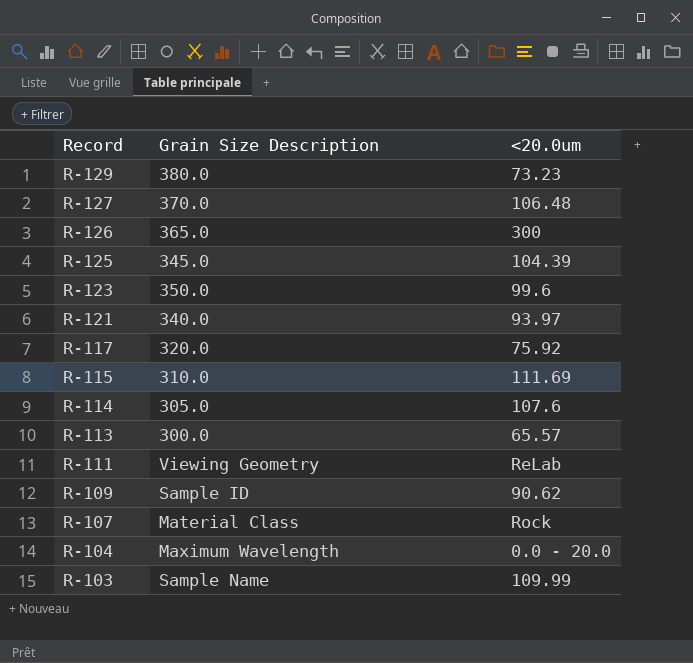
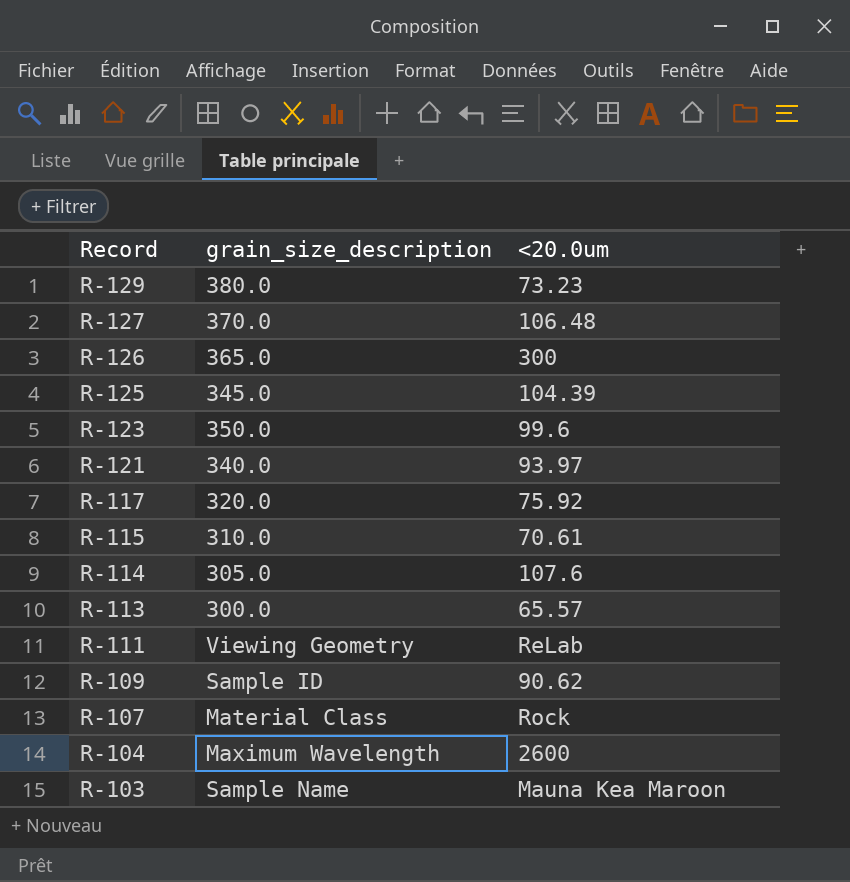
column name: Grain Size Description -> grain_size_description
R-115 | <20.0um: 111.69 -> 70.61
R-104 | <20.0um: 0.0 - 20.0 -> 2600
R-103 | <20.0um: 109.99 -> Mauna Kea Maroon

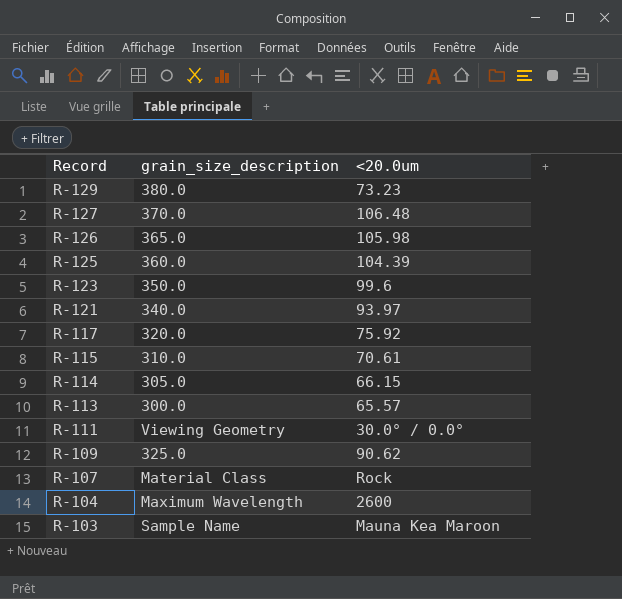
R-126 | <20.0um: 300 -> 105.98
R-125 | grain_size_description: 345.0 -> 360.0
R-114 | <20.0um: 107.6 -> 66.15
R-111 | <20.0um: ReLab -> 30.0° / 0.0°
R-109 | grain_size_description: Sample ID -> 325.0

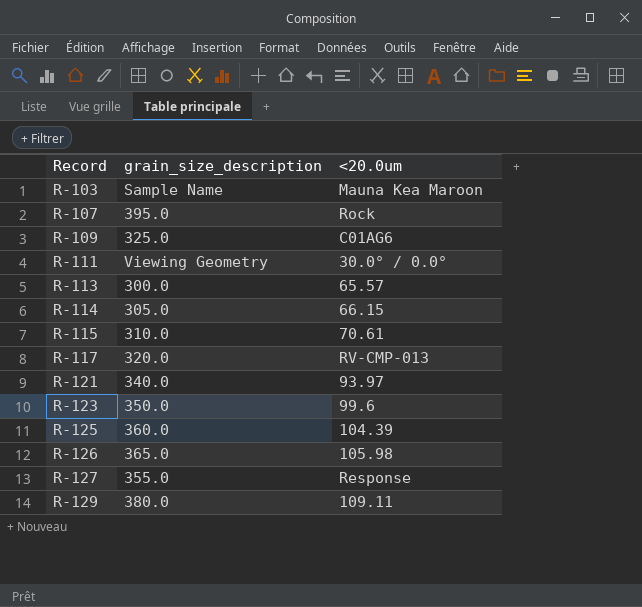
row order: Record descending -> Record ascending
row R-104: Maximum Wavelength | 2600 -> none
R-107 | grain_size_description: Material Class -> 395.0
R-109 | <20.0um: 90.62 -> C01AG6
R-117 | <20.0um: 75.92 -> RV-CMP-013
R-127 | grain_size_description: 370.0 -> 355.0
R-127 | <20.0um: 106.48 -> Response
R-129 | <20.0um: 73.23 -> 109.11

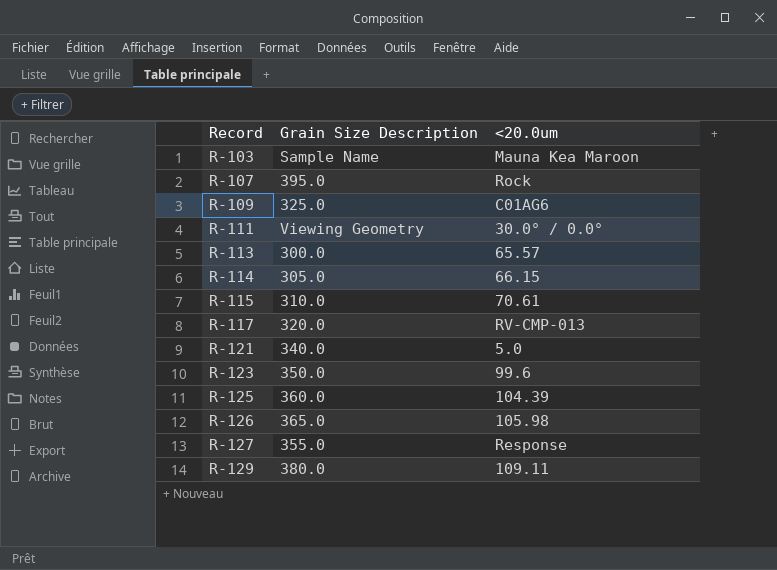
column name: grain_size_description -> Grain Size Description
R-121 | <20.0um: 93.97 -> 5.0

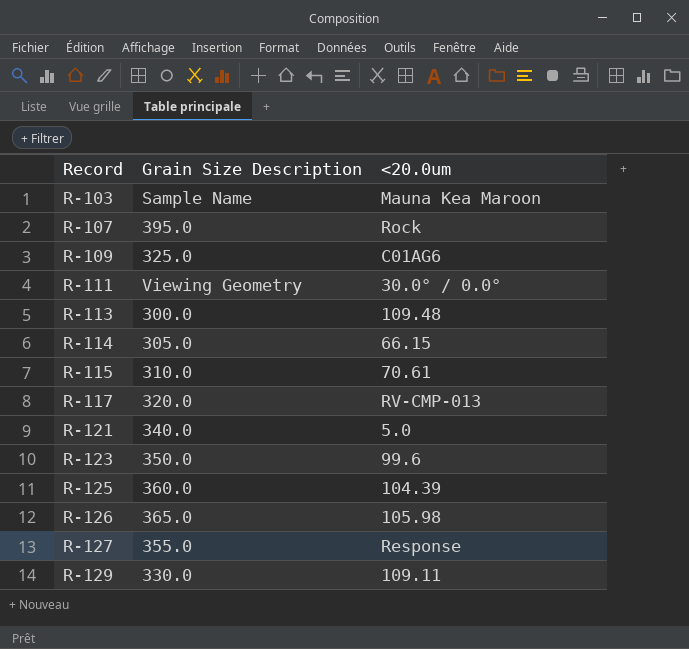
R-113 | <20.0um: 65.57 -> 109.48
R-129 | Grain Size Description: 380.0 -> 330.0

